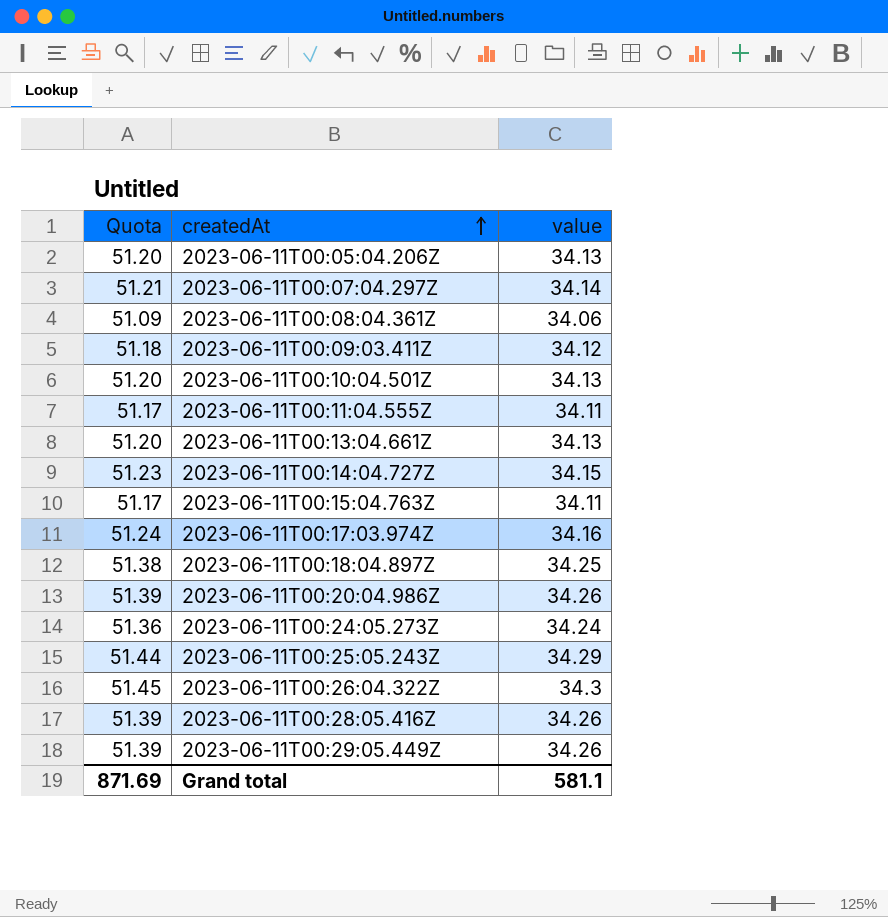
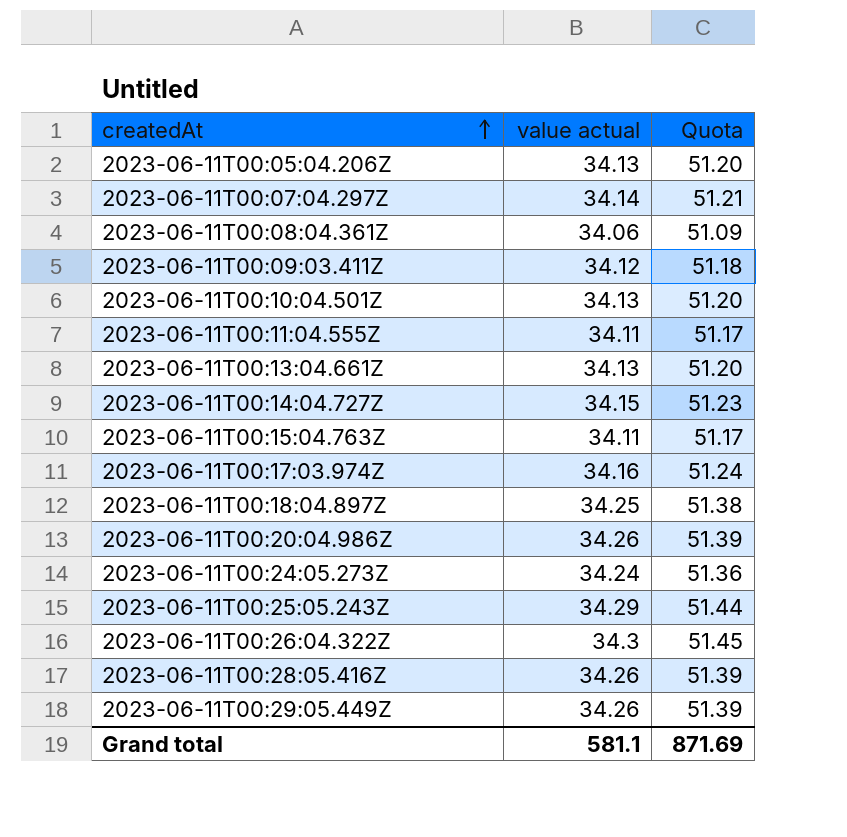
column name: value -> value actual
column Quota | position: 1 -> 3

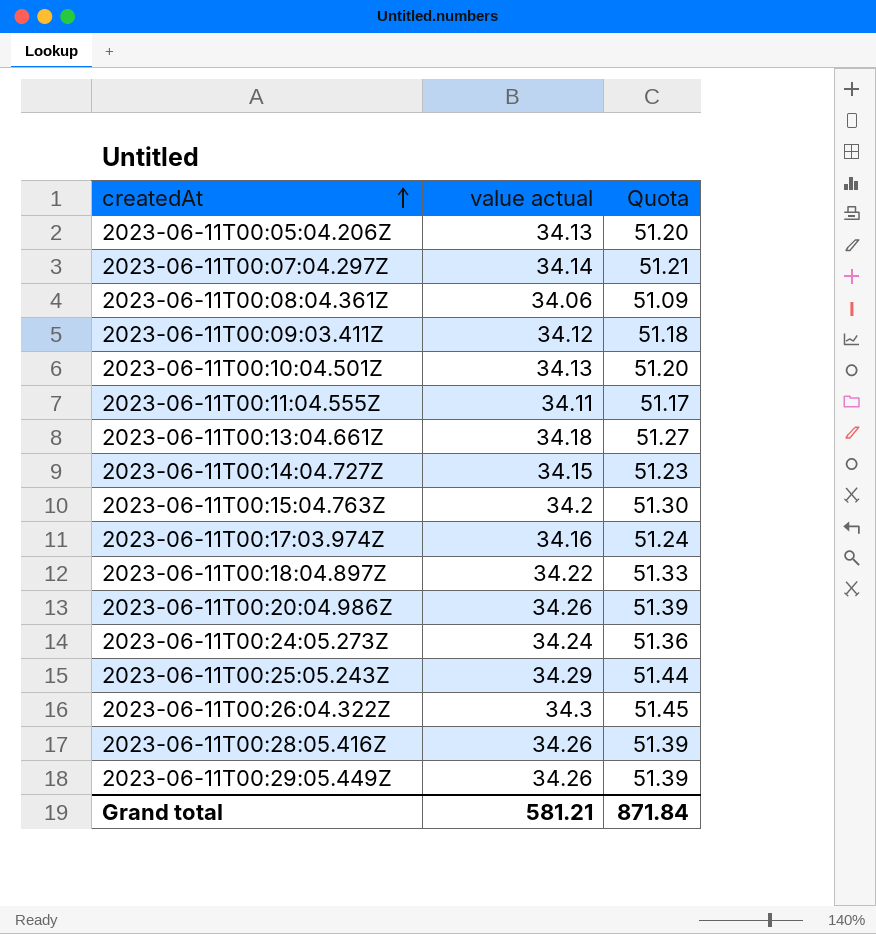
2023-06-11T00:13:04.661Z | value actual: 34.13 -> 34.18
2023-06-11T00:13:04.661Z | Quota: 51.20 -> 51.27
2023-06-11T00:15:04.763Z | value actual: 34.11 -> 34.2
2023-06-11T00:15:04.763Z | Quota: 51.17 -> 51.30
2023-06-11T00:18:04.897Z | value actual: 34.25 -> 34.22
2023-06-11T00:18:04.897Z | Quota: 51.38 -> 51.33
Grand total | value actual: 581.1 -> 581.21
Grand total | Quota: 871.69 -> 871.84

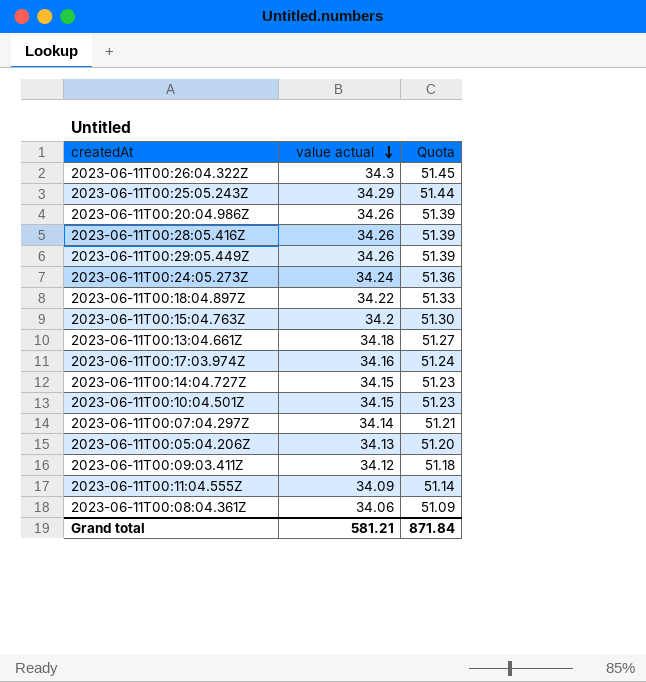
row order: createdAt ascending -> value actual descending
2023-06-11T00:10:04.501Z | value actual: 34.13 -> 34.15
2023-06-11T00:10:04.501Z | Quota: 51.20 -> 51.23
2023-06-11T00:11:04.555Z | value actual: 34.11 -> 34.09
2023-06-11T00:11:04.555Z | Quota: 51.17 -> 51.14

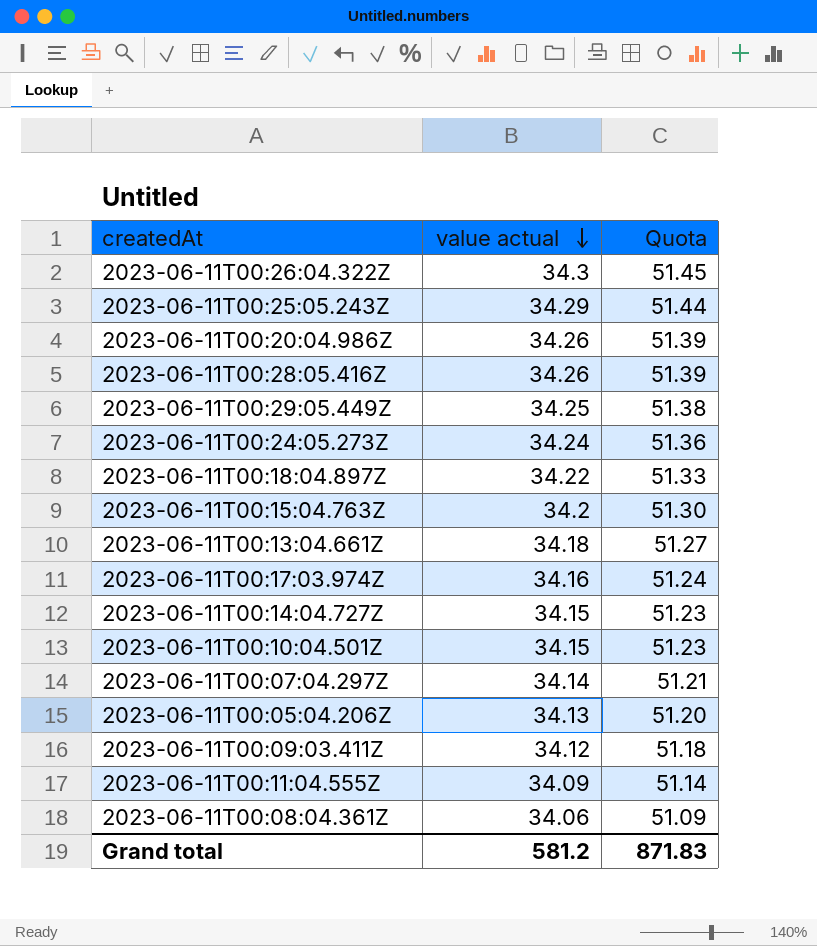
2023-06-11T00:29:05.449Z | value actual: 34.26 -> 34.25
2023-06-11T00:29:05.449Z | Quota: 51.39 -> 51.38
Grand total | value actual: 581.21 -> 581.2
Grand total | Quota: 871.84 -> 871.83

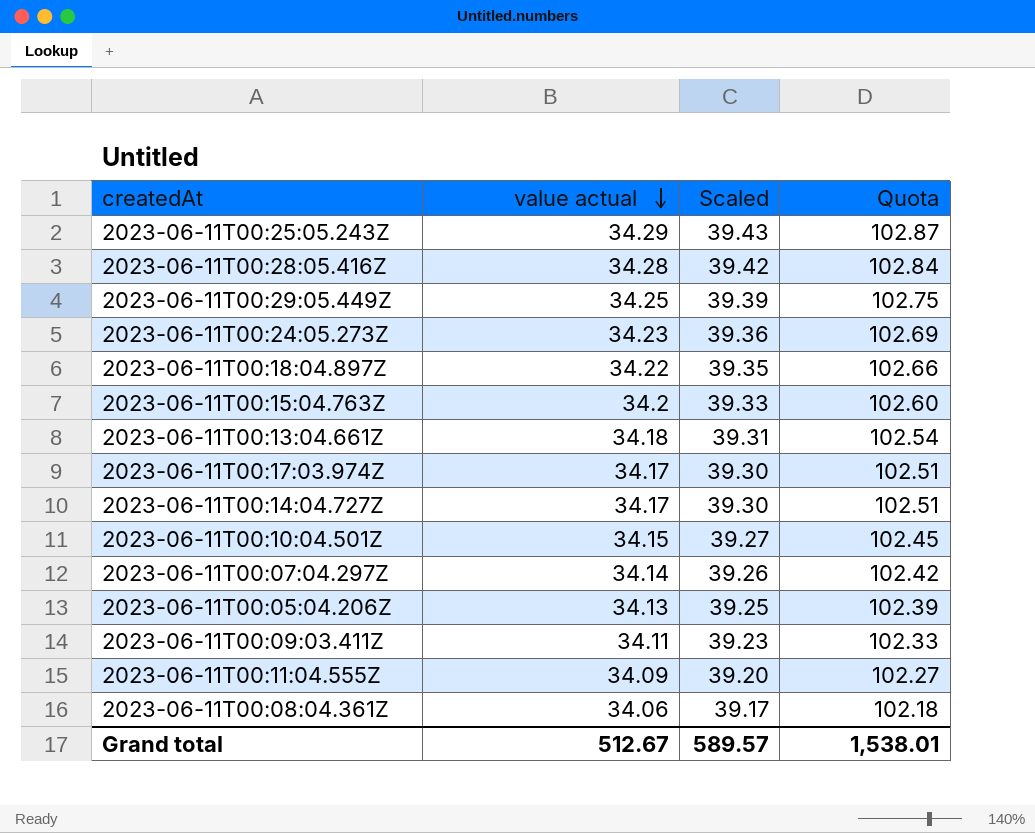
column Scaled | formula: none -> [value actual] * 1.15
column Quota | formula: [value actual] * 1.5 -> [value actual] * 3
row 2023-06-11T00:26:04.322Z: 34.3 | 51.45 -> none
row 2023-06-11T00:20:04.986Z: 34.26 | 51.39 -> none
2023-06-11T00:28:05.416Z | value actual: 34.26 -> 34.28
2023-06-11T00:24:05.273Z | value actual: 34.24 -> 34.23
2023-06-11T00:17:03.974Z | value actual: 34.16 -> 34.17
2023-06-11T00:14:04.727Z | value actual: 34.15 -> 34.17
2023-06-11T00:09:03.411Z | value actual: 34.12 -> 34.11
Grand total | value actual: 581.2 -> 512.67
Grand total | Quota: 871.83 -> 1,538.01

